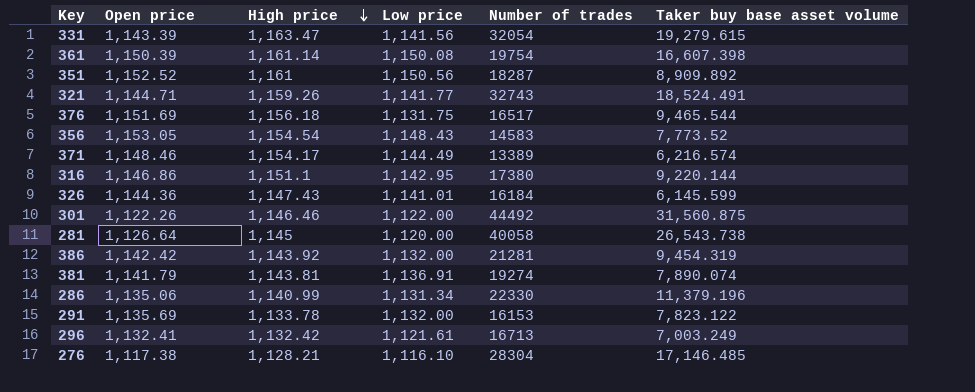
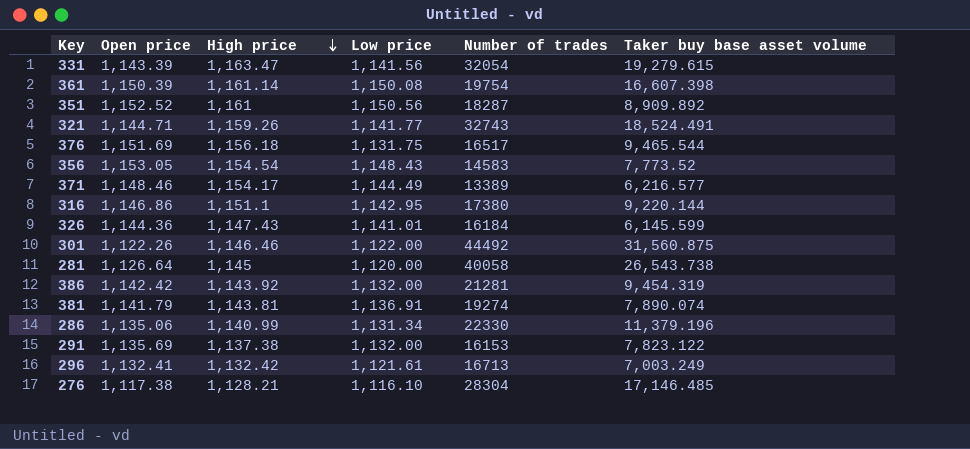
371 | Taker buy base asset volume: 6,216.574 -> 6,216.577
291 | High price: 1,133.78 -> 1,137.38

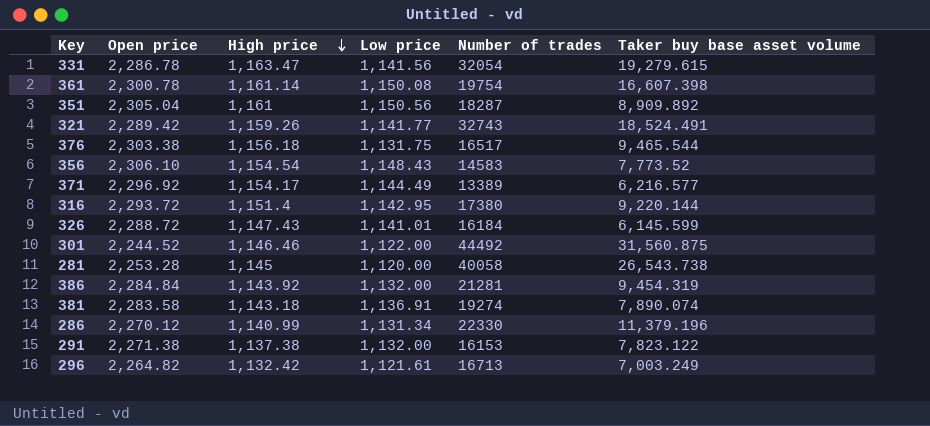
row 276: 1,117.38 | 1,128.21 | 1,116.10 | 28304 | 17,146.485 -> none
331 | Open price: 1,143.39 -> 2,286.78
361 | Open price: 1,150.39 -> 2,300.78
351 | Open price: 1,152.52 -> 2,305.04
321 | Open price: 1,144.71 -> 2,289.42
376 | Open price: 1,151.69 -> 2,303.38
356 | Open price: 1,153.05 -> 2,306.10
371 | Open price: 1,148.46 -> 2,296.92
316 | Open price: 1,146.86 -> 2,293.72
316 | High price: 1,151.1 -> 1,151.4
326 | Open price: 1,144.36 -> 2,288.72
301 | Open price: 1,122.26 -> 2,244.52
281 | Open price: 1,126.64 -> 2,253.28
386 | Open price: 1,142.42 -> 2,284.84
381 | Open price: 1,141.79 -> 2,283.58
381 | High price: 1,143.81 -> 1,143.18
286 | Open price: 1,135.06 -> 2,270.12
291 | Open price: 1,135.69 -> 2,271.38
296 | Open price: 1,132.41 -> 2,264.82

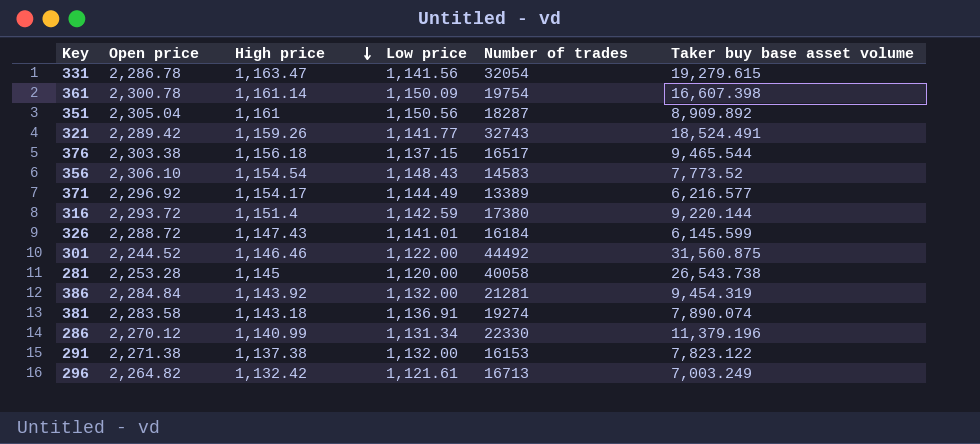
361 | Low price: 1,150.08 -> 1,150.09
376 | Low price: 1,131.75 -> 1,137.15
316 | Low price: 1,142.95 -> 1,142.59

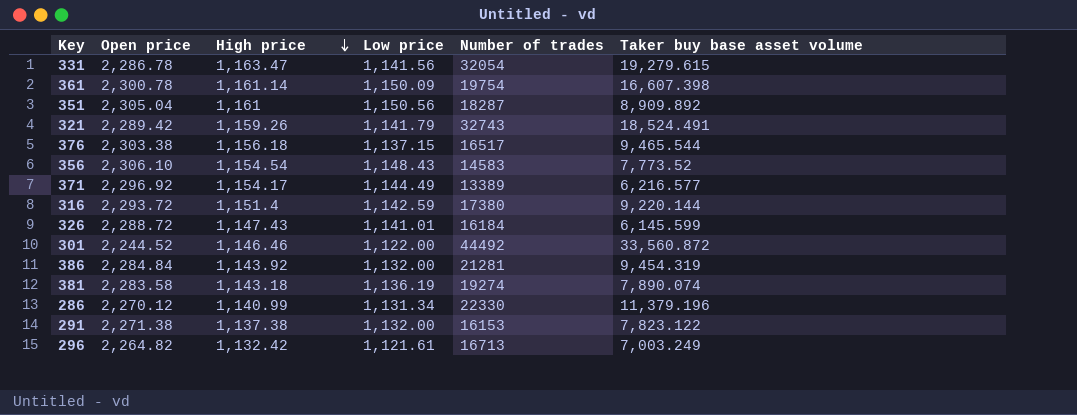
row 281: 2,253.28 | 1,145 | 1,120.00 | 40058 | 26,543.738 -> none
321 | Low price: 1,141.77 -> 1,141.79
301 | Taker buy base asset volume: 31,560.875 -> 33,560.872
381 | Low price: 1,136.91 -> 1,136.19

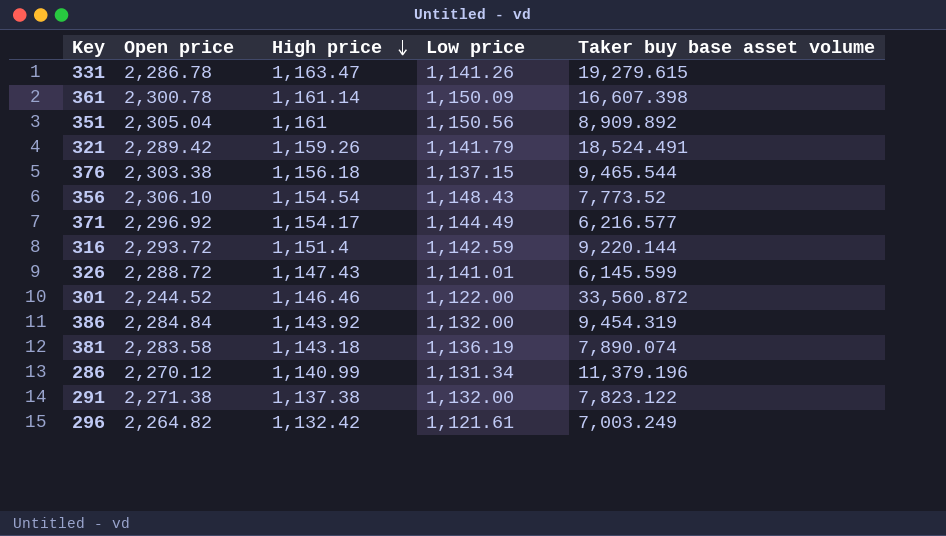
column Number of trades | position: 5 -> none
331 | Low price: 1,141.56 -> 1,141.26

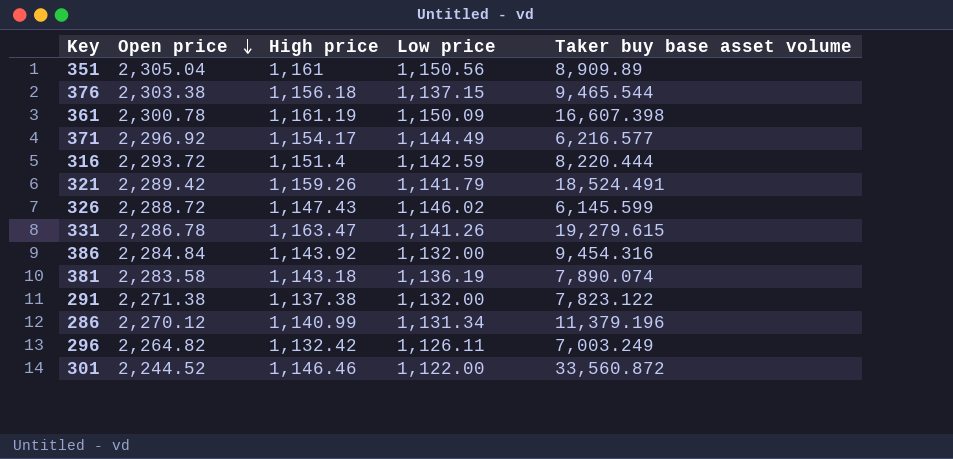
row order: High price descending -> Open price descending
row 356: 2,306.10 | 1,154.54 | 1,148.43 | 7,773.52 -> none
351 | Taker buy base asset volume: 8,909.892 -> 8,909.89
361 | High price: 1,161.14 -> 1,161.19
316 | Taker buy base asset volume: 9,220.144 -> 8,220.444
326 | Low price: 1,141.01 -> 1,146.02
386 | Taker buy base asset volume: 9,454.319 -> 9,454.316
296 | Low price: 1,121.61 -> 1,126.11

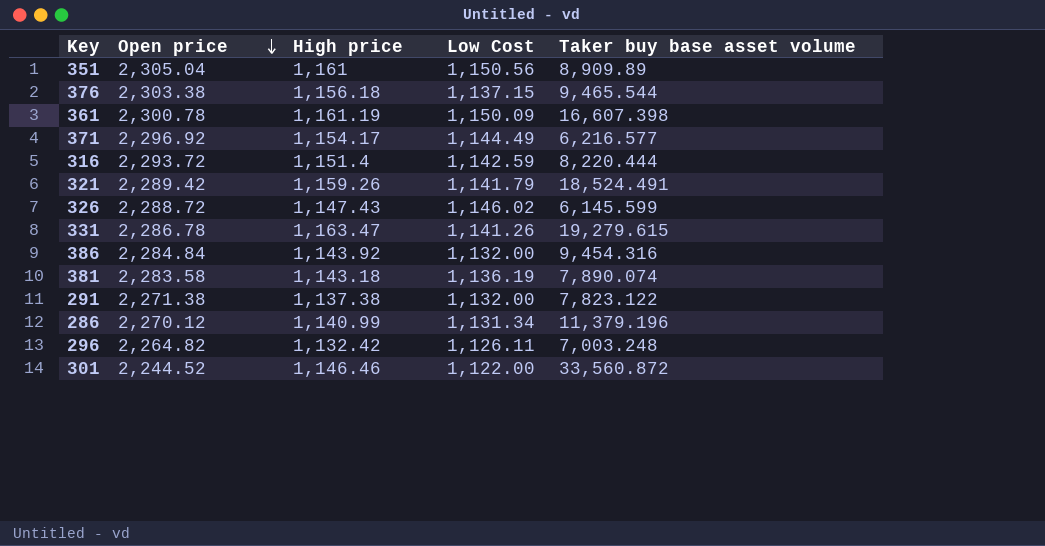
column name: Low price -> Low Cost
296 | Taker buy base asset volume: 7,003.249 -> 7,003.248

